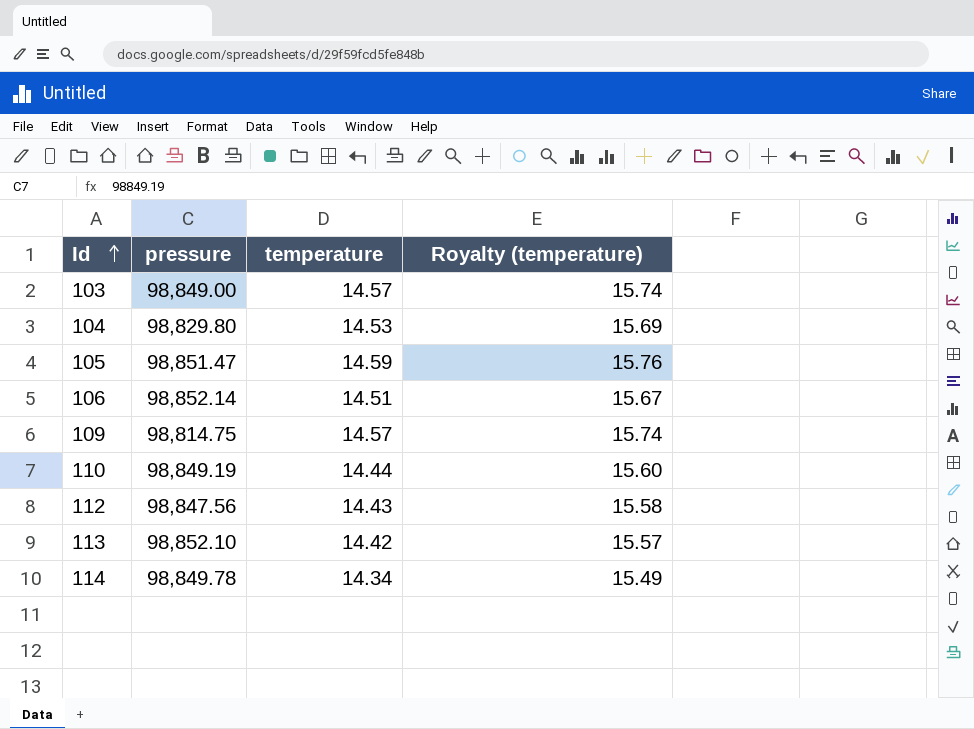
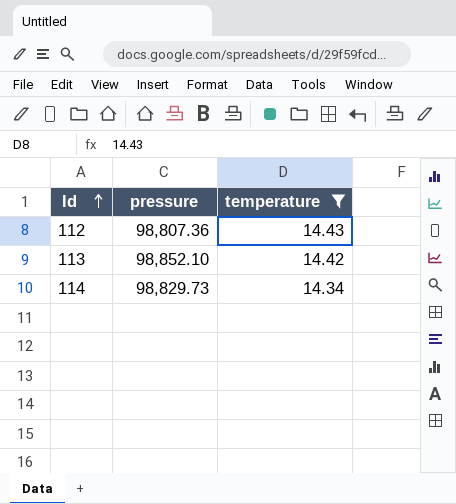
filter: none -> temperature <= 14.43
column Royalty (temperature) | formula: [temperature] * 1.08 -> none
112 | pressure: 98,847.56 -> 98,807.36
114 | pressure: 98,849.78 -> 98,829.73

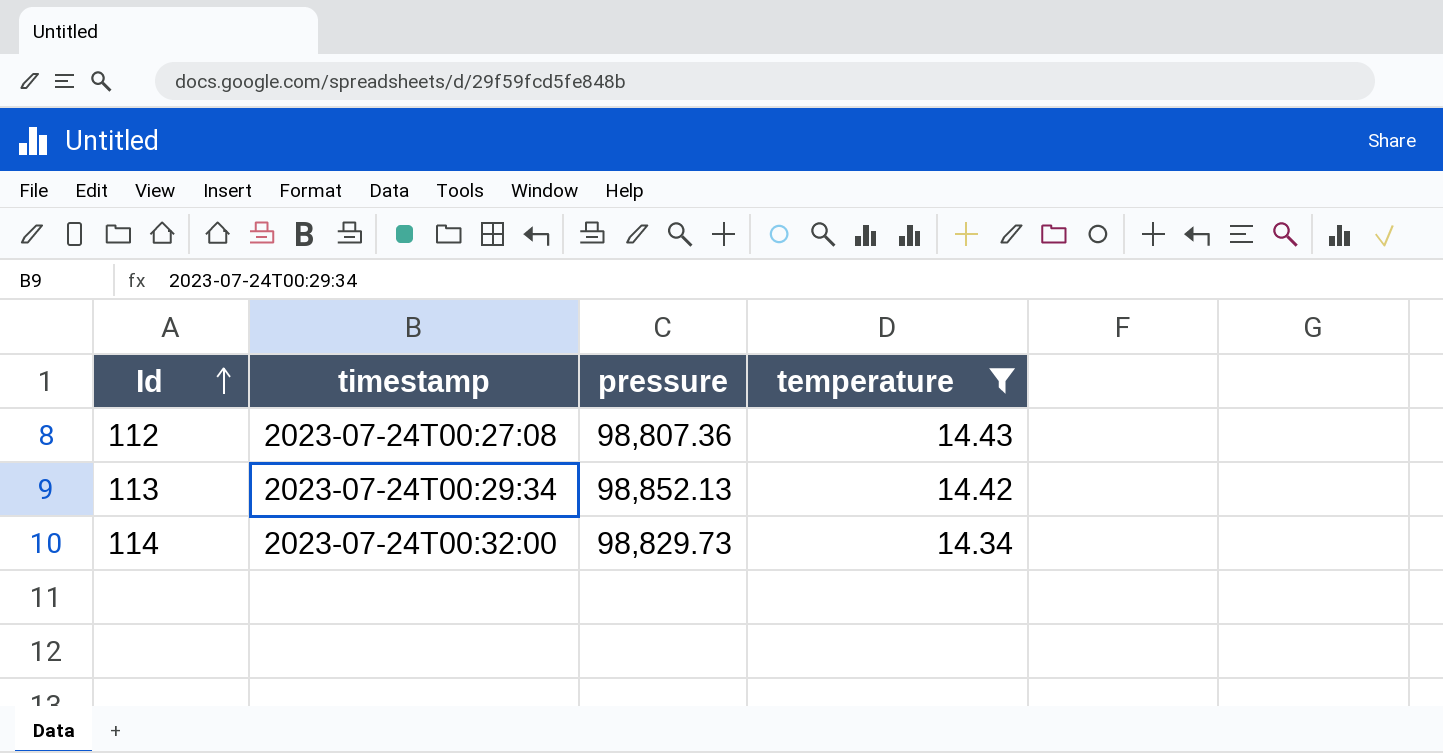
column timestamp | position: none -> 2
113 | pressure: 98,852.10 -> 98,852.13

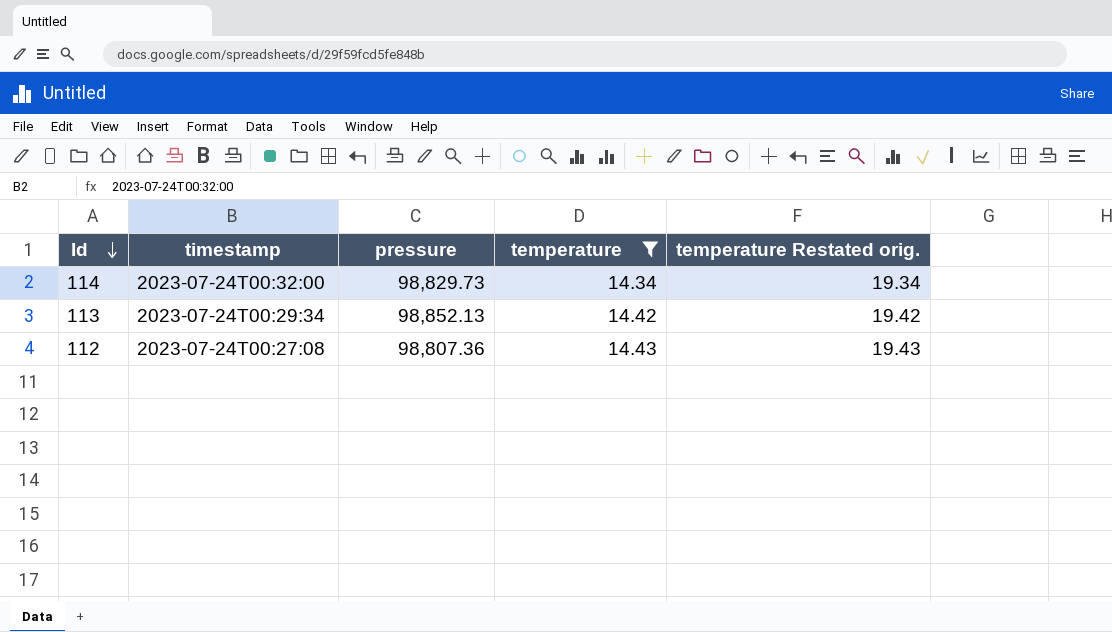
row order: Id ascending -> Id descending
column temperature Restated orig. | formula: none -> [temperature] + 5

